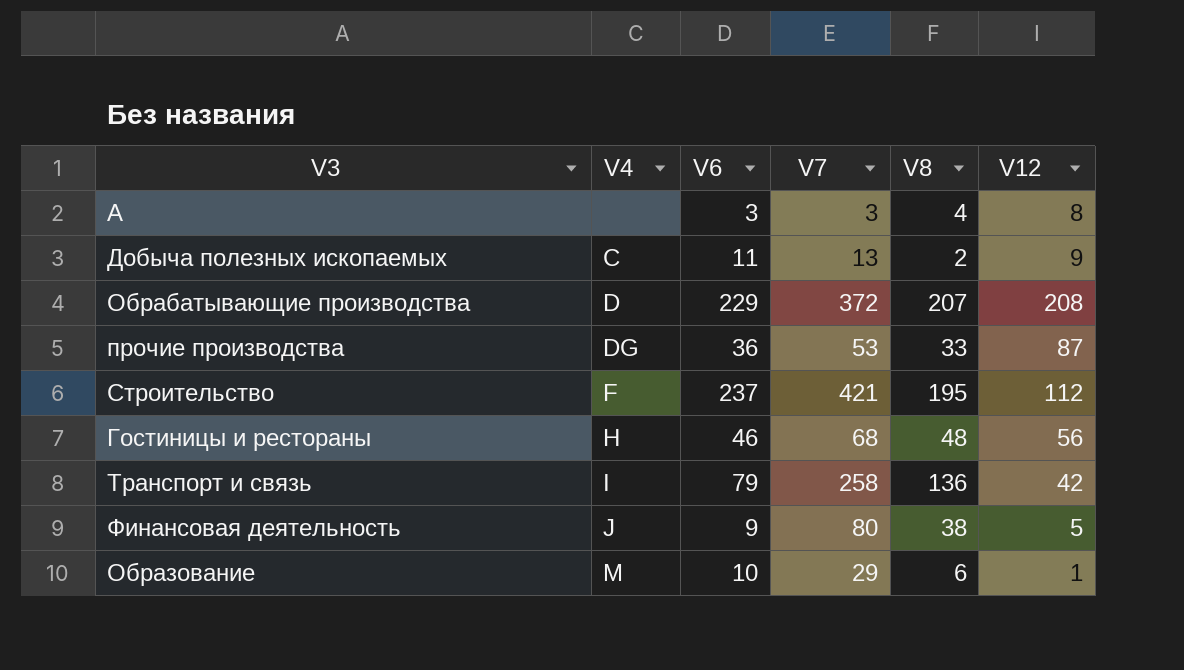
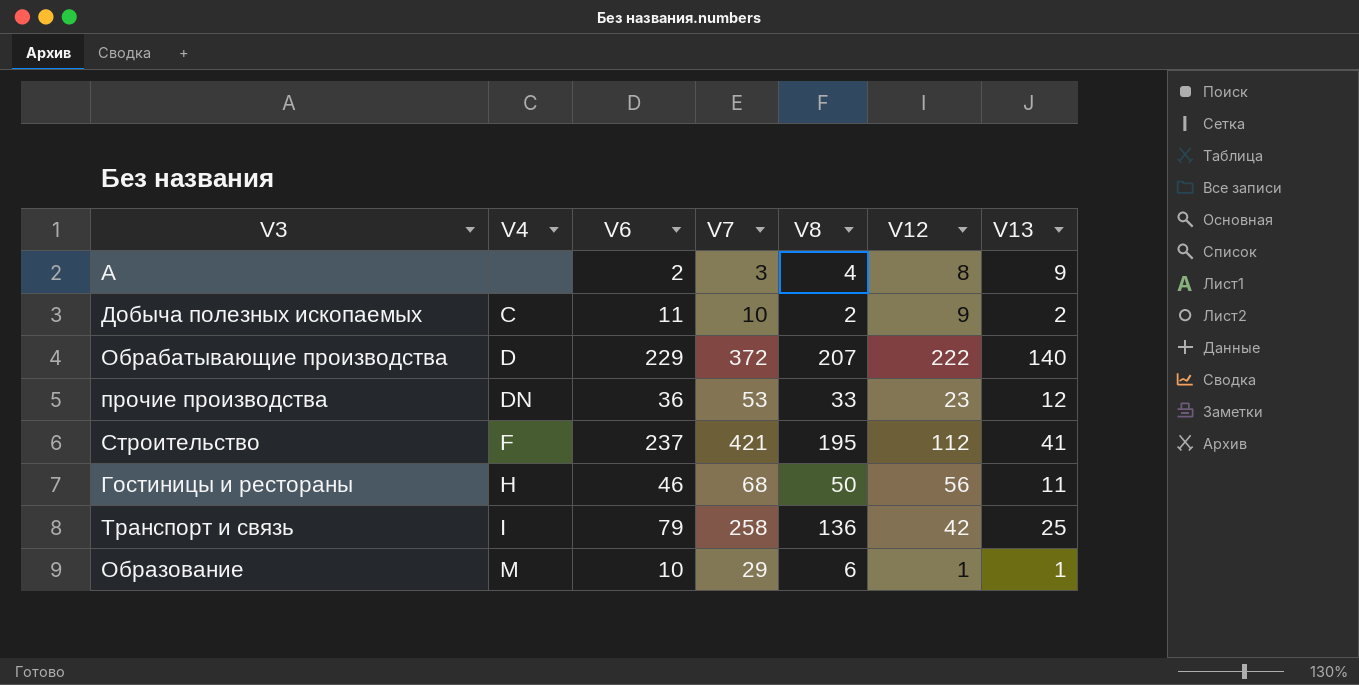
column V13 | position: none -> 7
row Финансовая деятельность: J | 9 | 80 | 38 | 5 -> none
A | V6: 3 -> 2
Добыча полезных ископаемых | V7: 13 -> 10
Обрабатывающие производства | V12: 208 -> 222
прочие производства | V4: DG -> DN
прочие производства | V12: 87 -> 23
Гостиницы и рестораны | V8: 48 -> 50

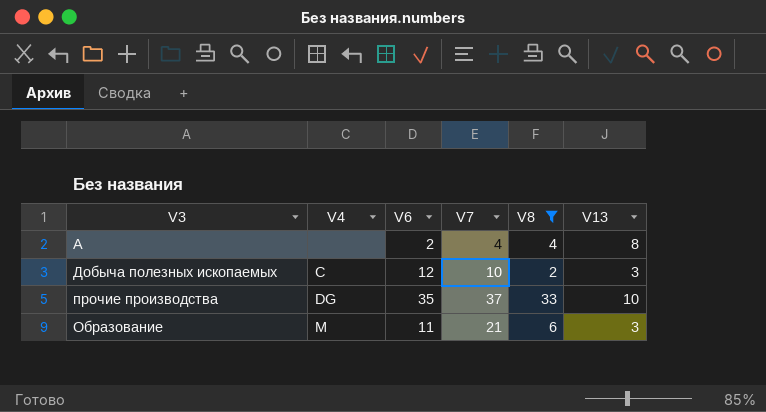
filter: none -> V8 <= 33
column V12 | position: 6 -> none
A | V7: 3 -> 4
A | V13: 9 -> 8
Добыча полезных ископаемых | V6: 11 -> 12
Добыча полезных ископаемых | V13: 2 -> 3
прочие производства | V4: DN -> DG
прочие производства | V6: 36 -> 35
прочие производства | V7: 53 -> 37
прочие производства | V13: 12 -> 10
Образование | V6: 10 -> 11
Образование | V7: 29 -> 21
Образование | V13: 1 -> 3

